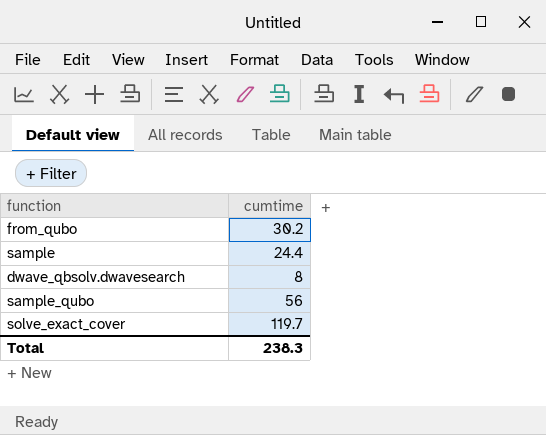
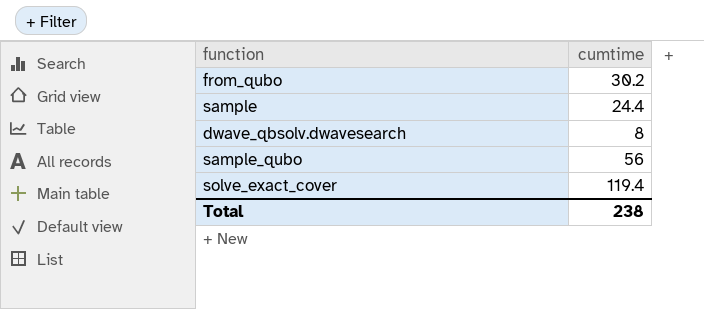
solve_exact_cover | cumtime: 119.7 -> 119.4
Total | cumtime: 238.3 -> 238

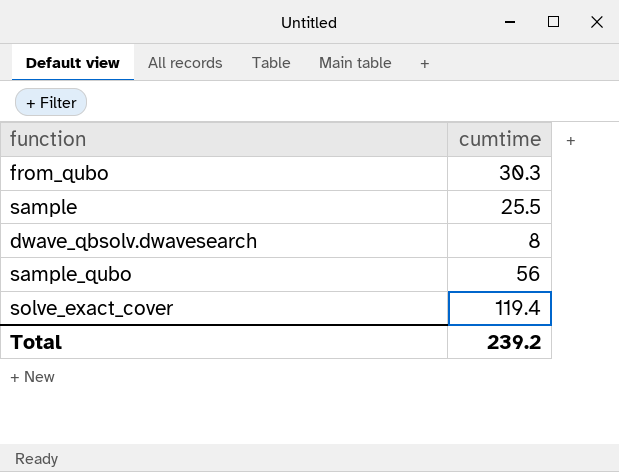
from_qubo | cumtime: 30.2 -> 30.3
sample | cumtime: 24.4 -> 25.5
Total | cumtime: 238 -> 239.2

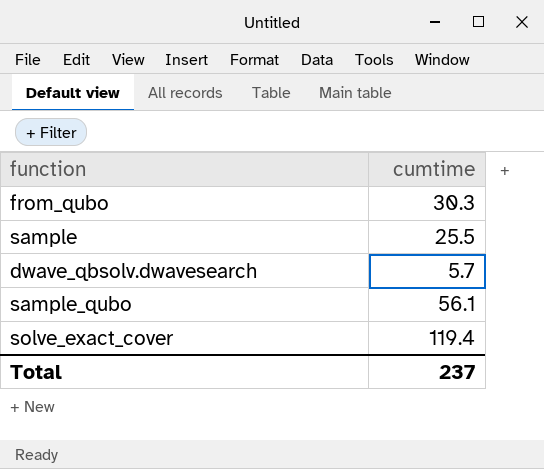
dwave_qbsolv.dwavesearch | cumtime: 8 -> 5.7
sample_qubo | cumtime: 56 -> 56.1
Total | cumtime: 239.2 -> 237

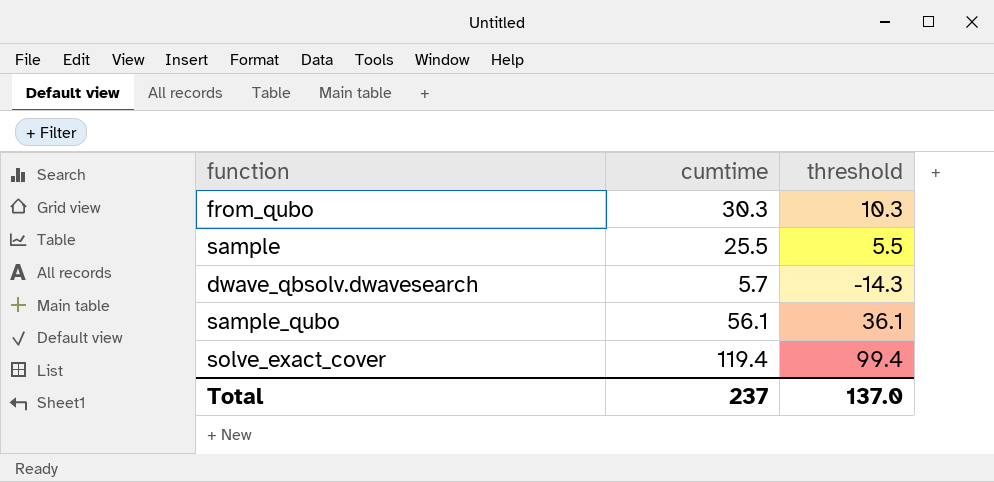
column threshold | formula: none -> [cumtime] - 20

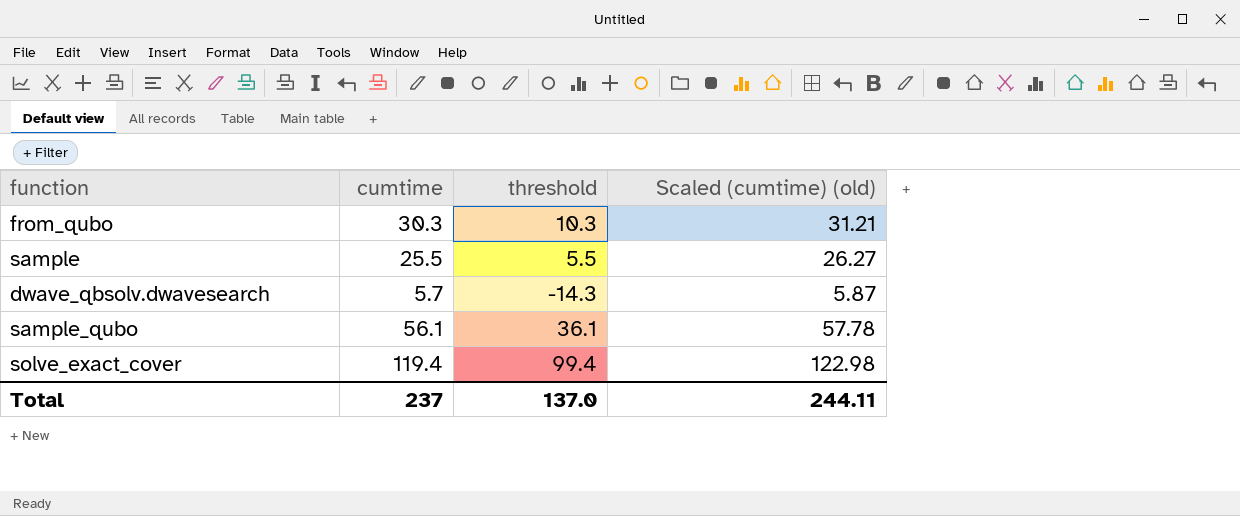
column Scaled (cumtime) (old) | formula: none -> [cumtime] * 1.03

